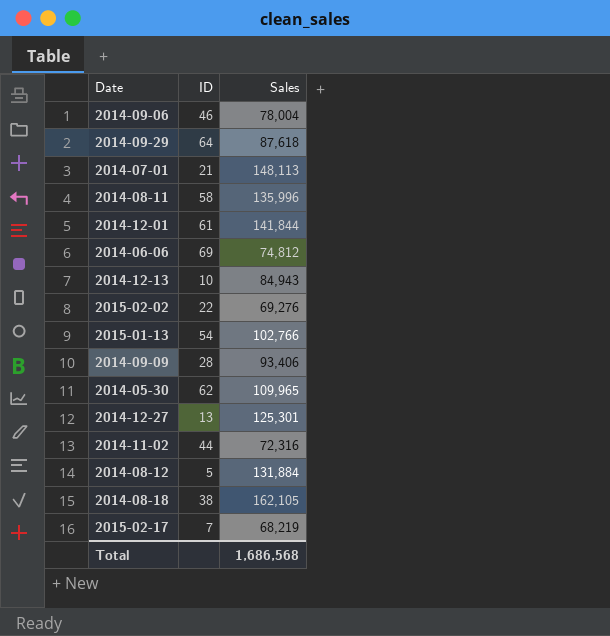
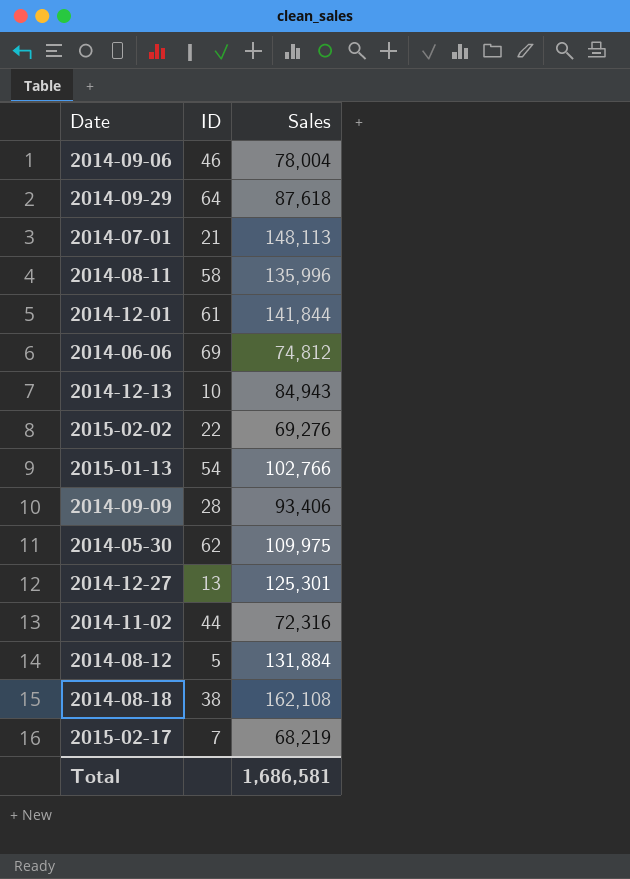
2014-05-30 | Sales: 109,965 -> 109,975
2014-08-18 | Sales: 162,105 -> 162,108
Total | Sales: 1,686,568 -> 1,686,581

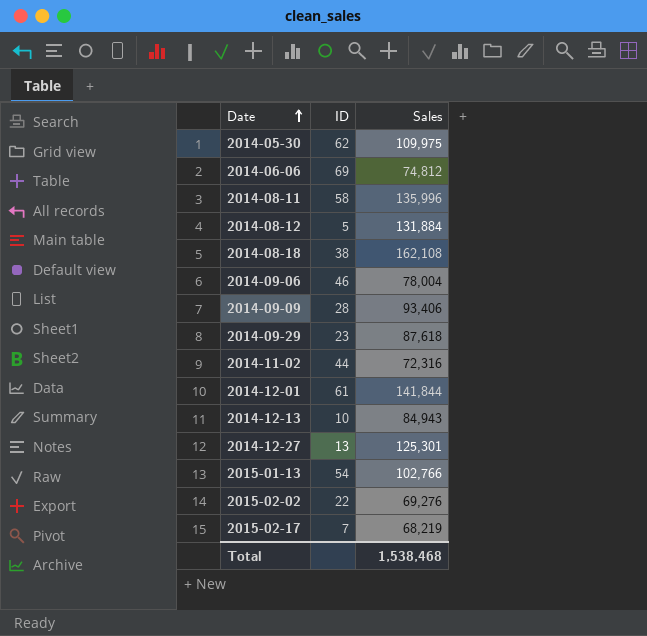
row order: none -> Date ascending
row 2014-07-01: 21 | 148,113 -> none
2014-09-29 | ID: 64 -> 23
Total | Sales: 1,686,581 -> 1,538,468

